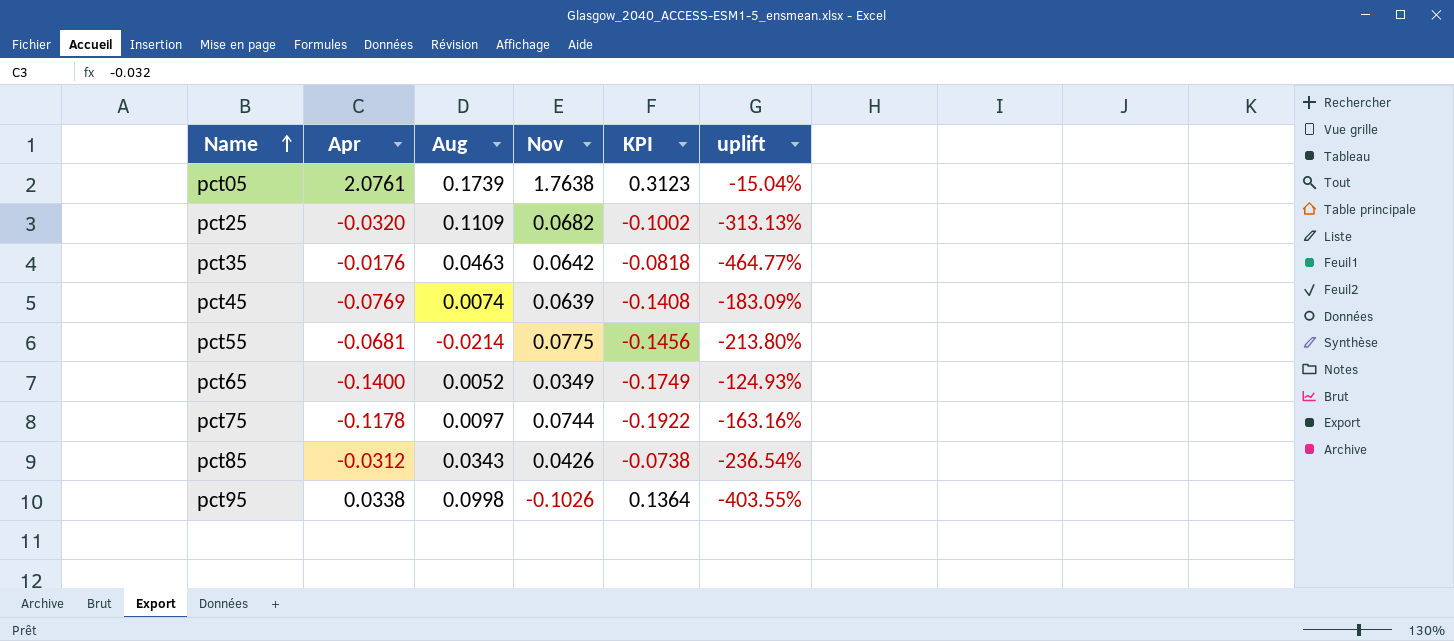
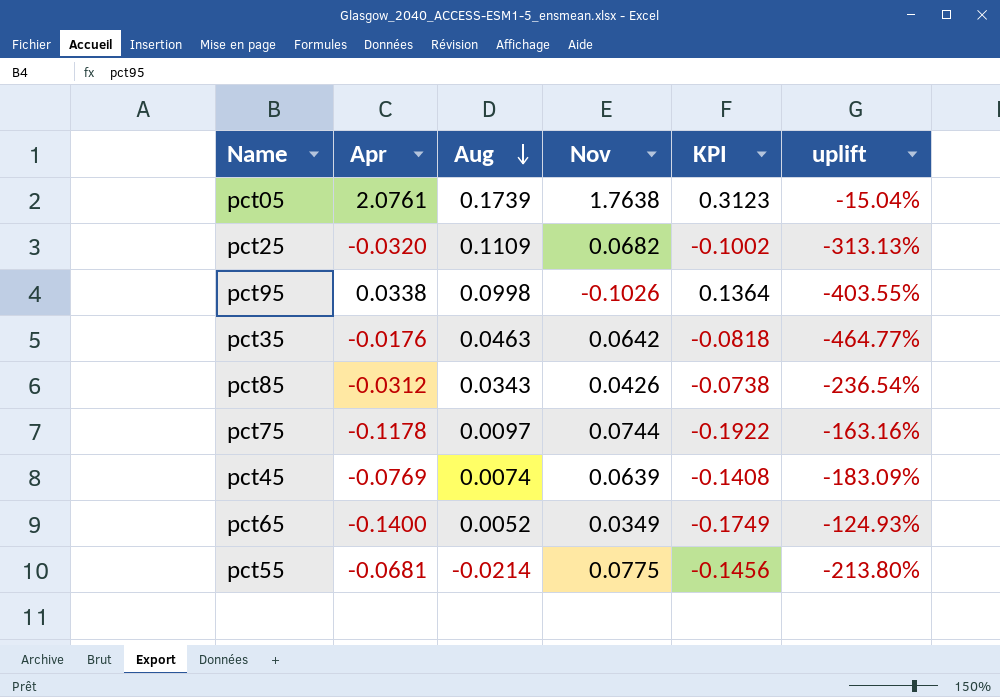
row order: Name ascending -> Aug descending

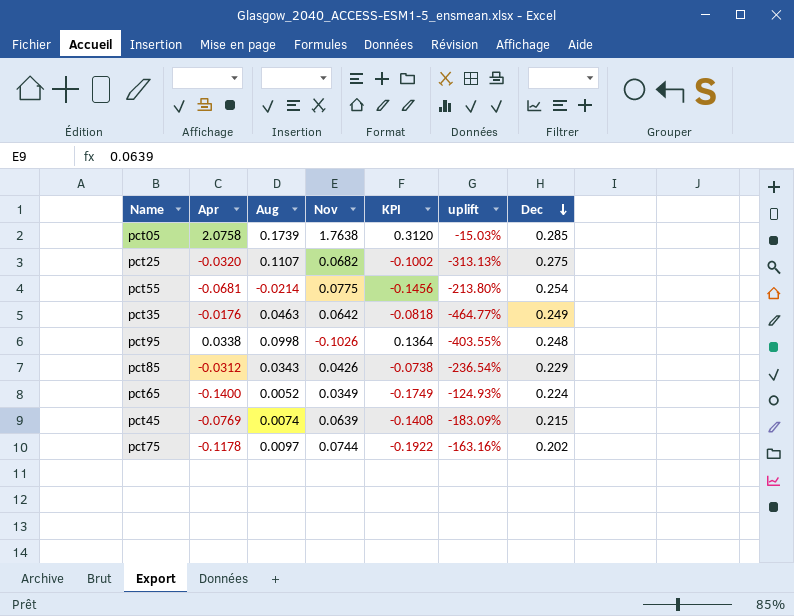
row order: Aug descending -> Dec descending
column Dec | position: none -> 7
pct05 | Apr: 2.0761 -> 2.0758
pct05 | KPI: 0.3123 -> 0.3120
pct05 | uplift: -15.04% -> -15.03%
pct25 | Aug: 0.1109 -> 0.1107

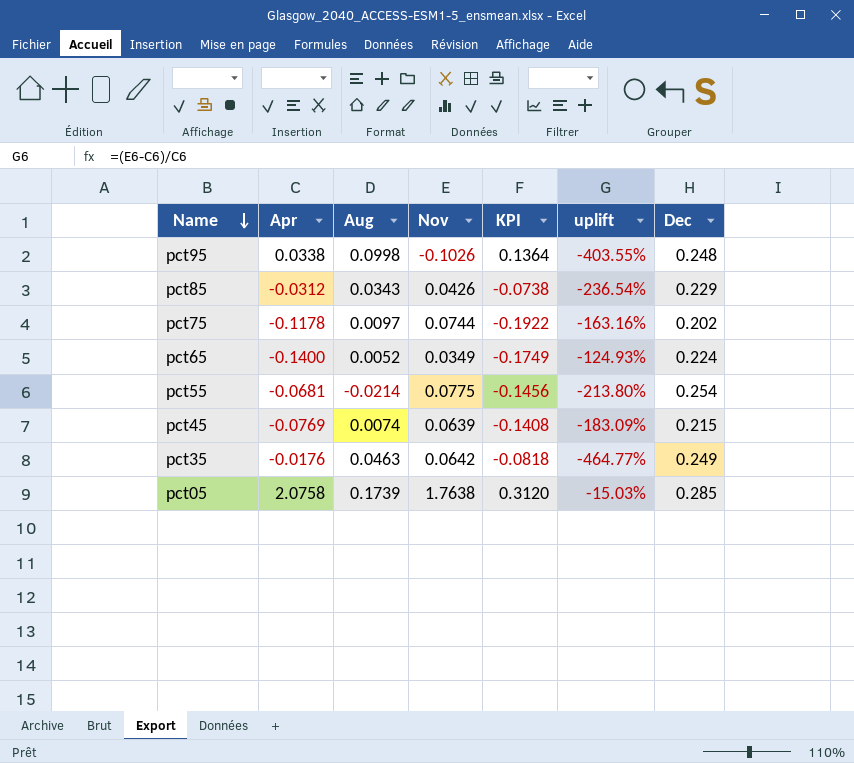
row order: Dec descending -> Name descending
row pct25: -0.0320 | 0.1107 | 0.0682 | -0.1002 | -313.13% | 0.275 -> none

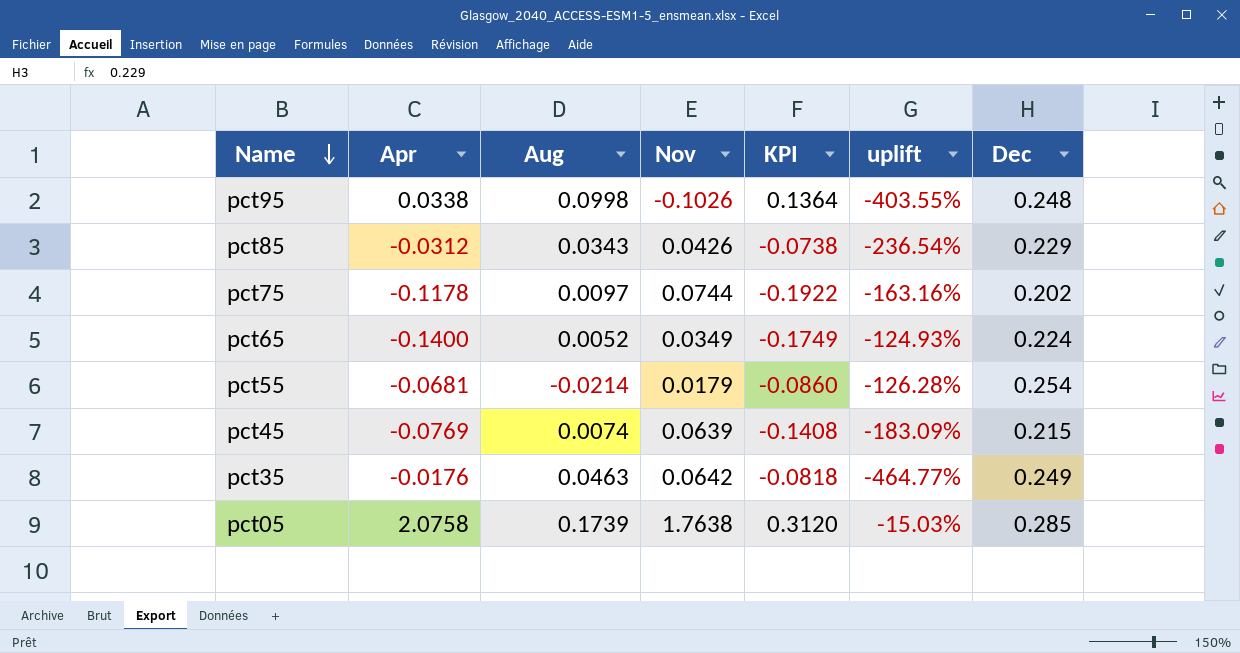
pct55 | Nov: 0.0775 -> 0.0179
pct55 | KPI: -0.1456 -> -0.0860
pct55 | uplift: -213.80% -> -126.28%

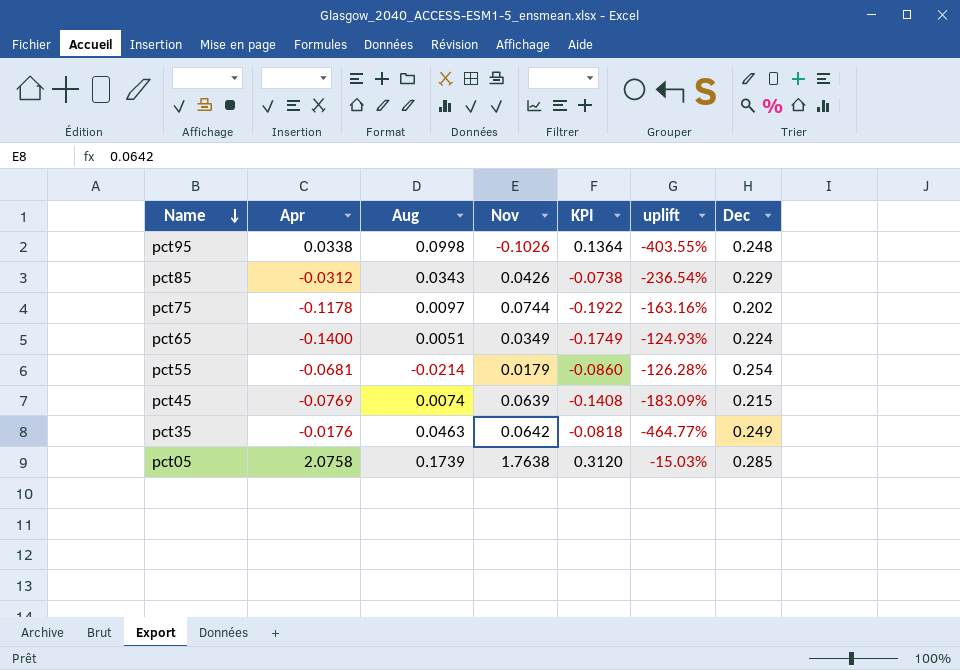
pct65 | Aug: 0.0052 -> 0.0051

